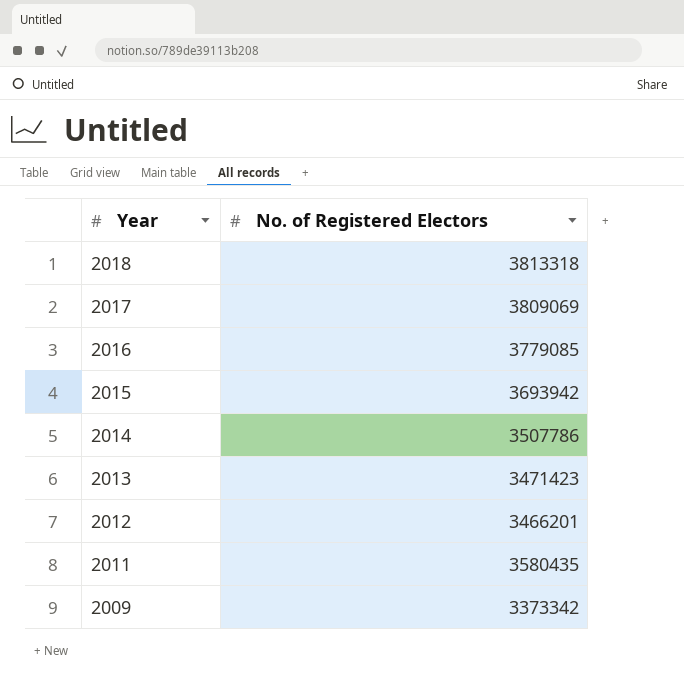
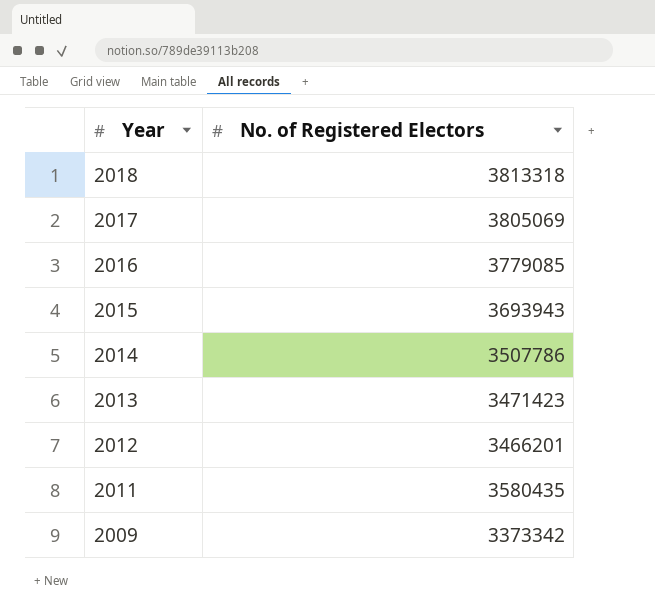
2017 | No. of Registered Electors: 3809069 -> 3805069
2015 | No. of Registered Electors: 3693942 -> 3693943

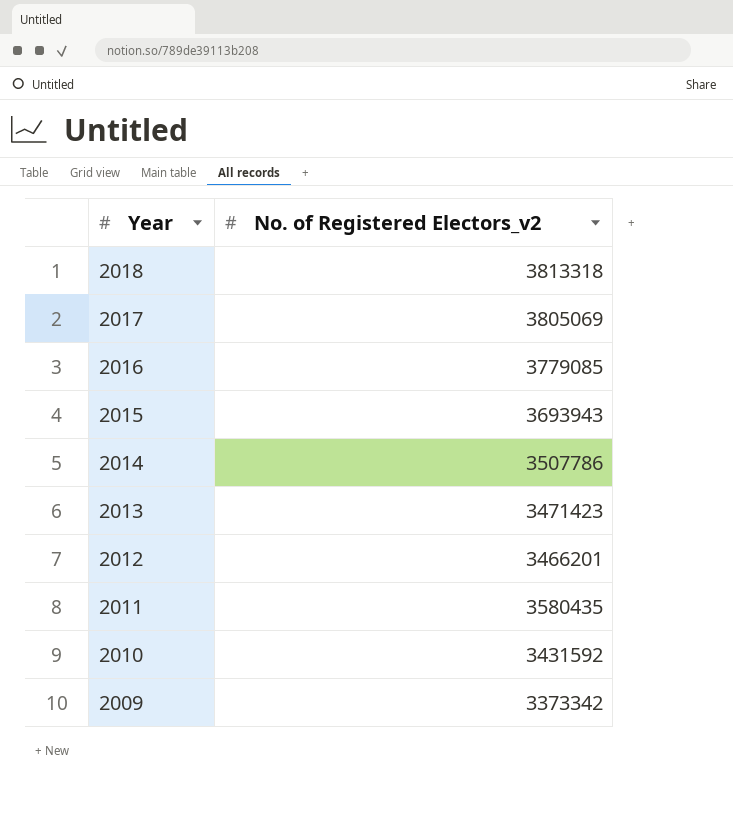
column name: No. of Registered Electors -> No. of Registered Electors_v2
row 2010: none -> 3431592

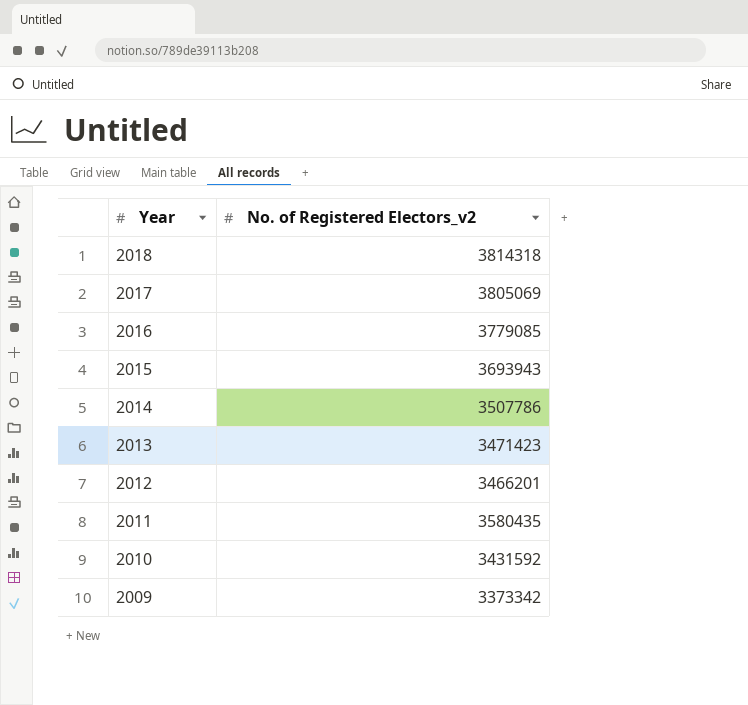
2018 | No. of Registered Electors_v2: 3813318 -> 3814318

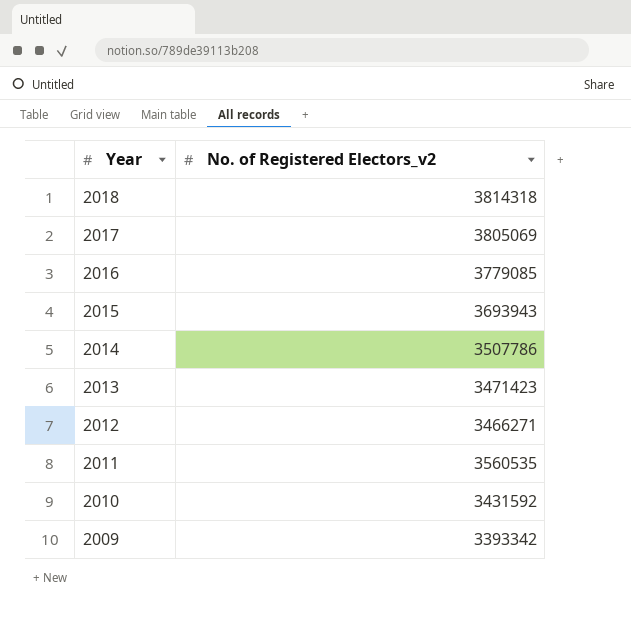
2012 | No. of Registered Electors_v2: 3466201 -> 3466271
2011 | No. of Registered Electors_v2: 3580435 -> 3560535
2009 | No. of Registered Electors_v2: 3373342 -> 3393342

